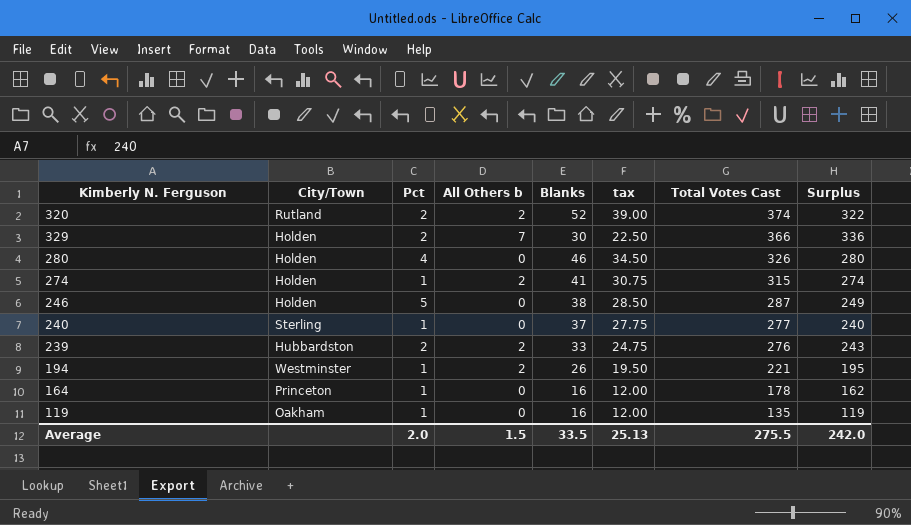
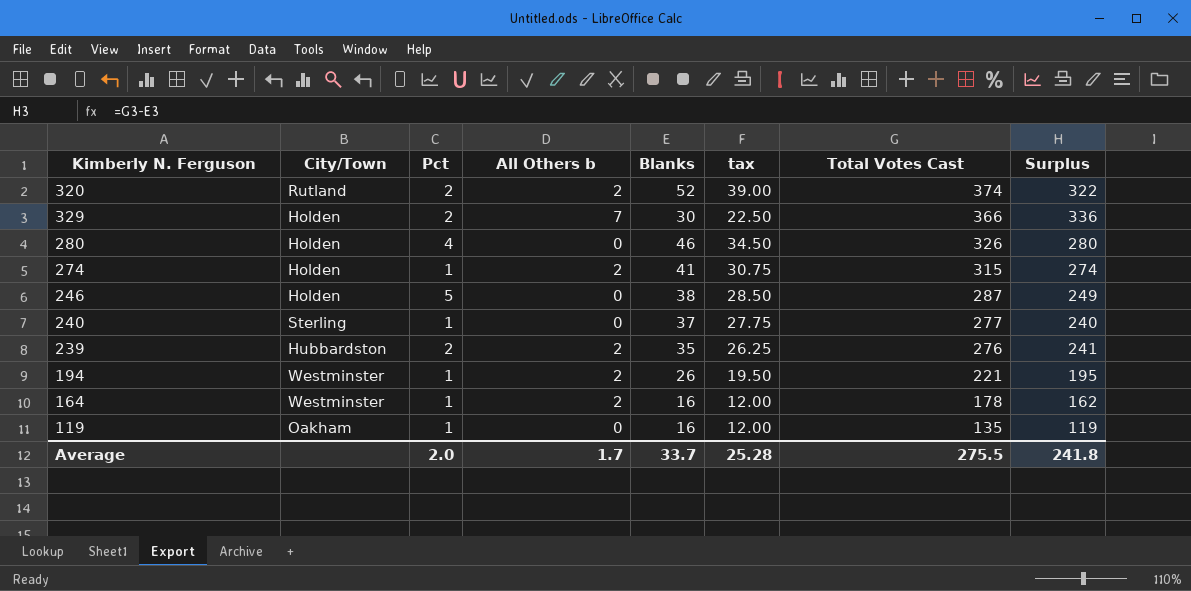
239 | Blanks: 33 -> 35
239 | tax: 24.75 -> 26.25
239 | Surplus: 243 -> 241
164 | City/Town: Princeton -> Westminster
164 | All Others b: 0 -> 2
Average | All Others b: 1.5 -> 1.7
Average | Blanks: 33.5 -> 33.7
Average | tax: 25.13 -> 25.28
Average | Surplus: 242.0 -> 241.8

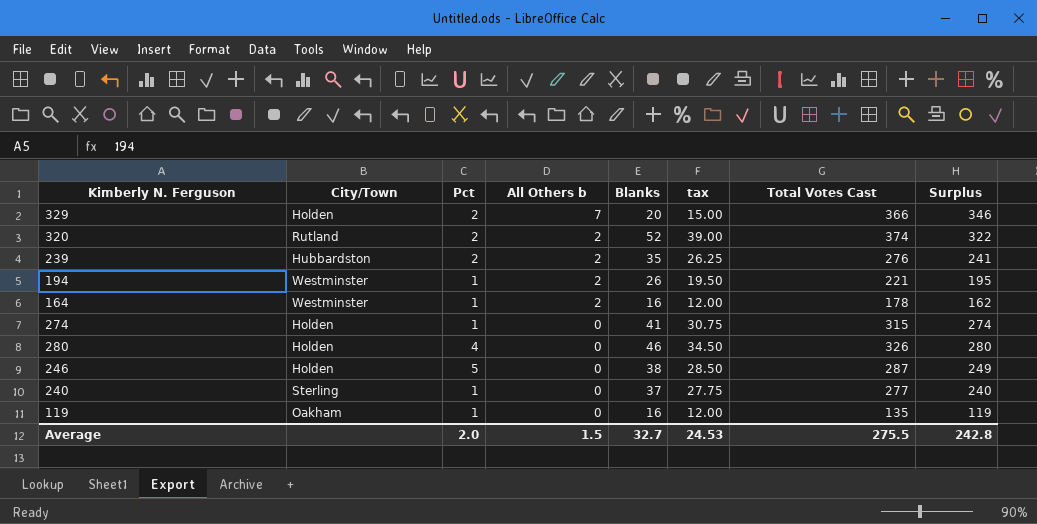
row order: Total Votes Cast descending -> All Others b descending
329 | Blanks: 30 -> 20
329 | tax: 22.50 -> 15.00
329 | Surplus: 336 -> 346
274 | All Others b: 2 -> 0
Average | All Others b: 1.7 -> 1.5
Average | Blanks: 33.7 -> 32.7
Average | tax: 25.28 -> 24.53
Average | Surplus: 241.8 -> 242.8

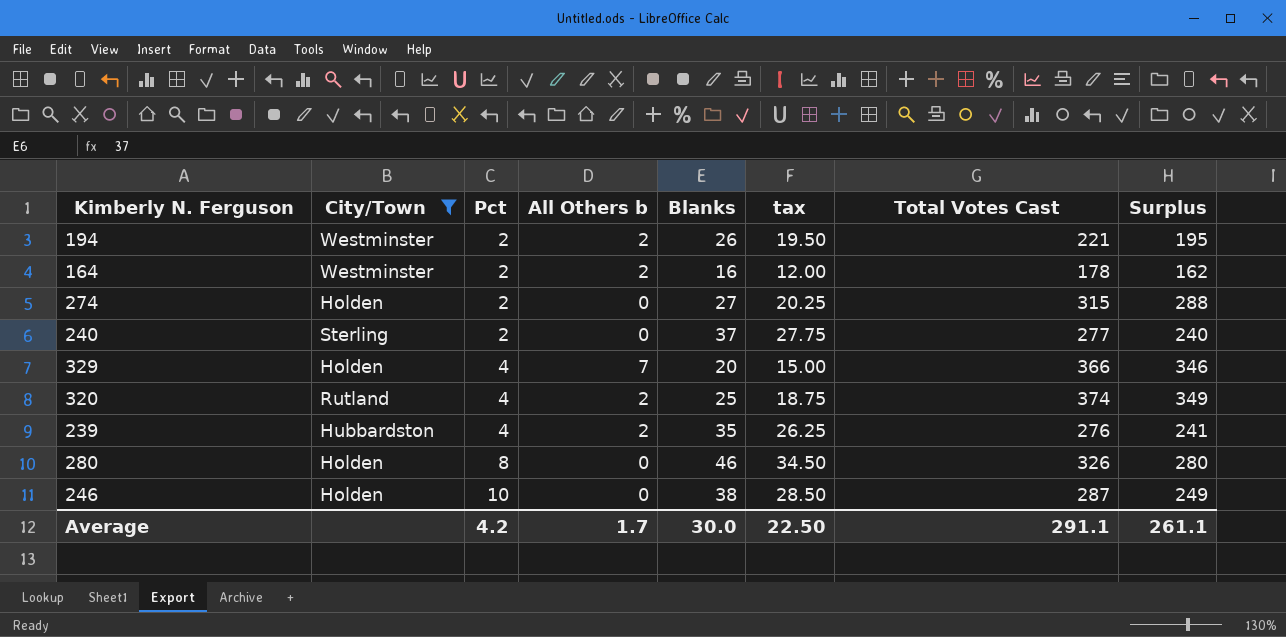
filter: none -> City/Town != Oakham
row order: All Others b descending -> Pct ascending
194 | Pct: 1 -> 2
164 | Pct: 1 -> 2
274 | Pct: 1 -> 2
274 | Blanks: 41 -> 27
274 | tax: 30.75 -> 20.25
274 | Surplus: 274 -> 288
240 | Pct: 1 -> 2
329 | Pct: 2 -> 4
320 | Pct: 2 -> 4
320 | Blanks: 52 -> 25
320 | tax: 39.00 -> 18.75
320 | Surplus: 322 -> 349
239 | Pct: 2 -> 4
280 | Pct: 4 -> 8
246 | Pct: 5 -> 10
Average | Pct: 2.0 -> 4.2
Average | All Others b: 1.5 -> 1.7
Average | Blanks: 32.7 -> 30.0
Average | tax: 24.53 -> 22.50
Average | Total Votes Cast: 275.5 -> 291.1
Average | Surplus: 242.8 -> 261.1

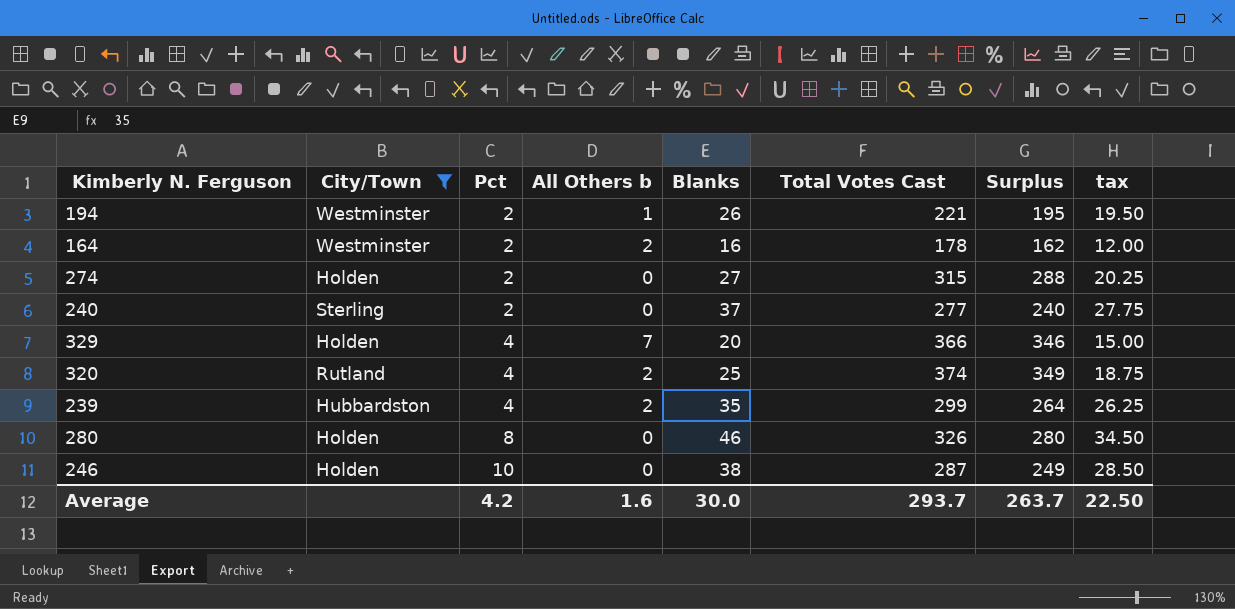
column tax | position: 6 -> 8
194 | All Others b: 2 -> 1
239 | Total Votes Cast: 276 -> 299
239 | Surplus: 241 -> 264
Average | All Others b: 1.7 -> 1.6
Average | Total Votes Cast: 291.1 -> 293.7
Average | Surplus: 261.1 -> 263.7

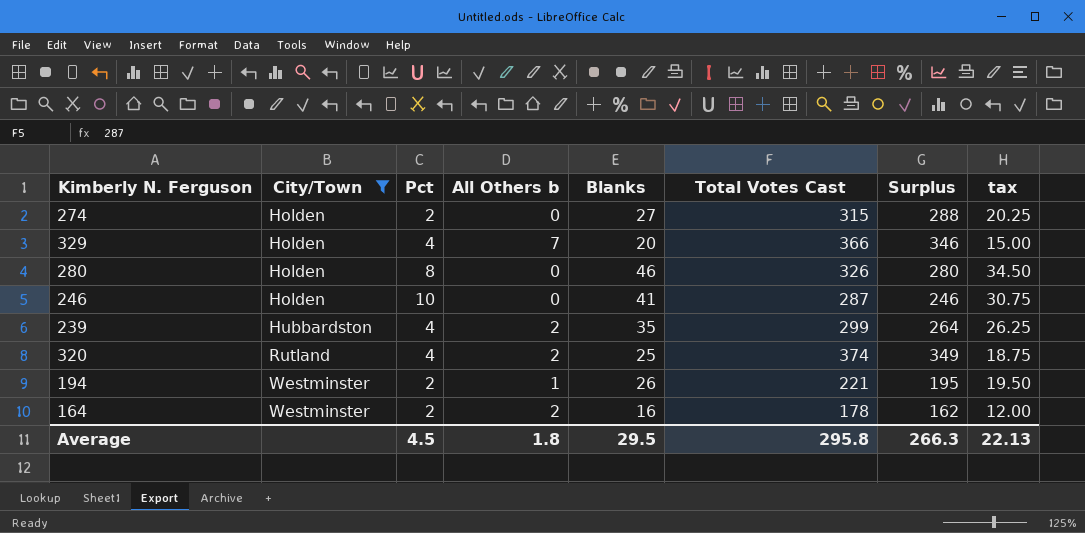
row order: Pct ascending -> City/Town ascending
row 240: Sterling | 2 | 0 | 37 | 277 | 240 | 27.75 -> none
246 | Blanks: 38 -> 41
246 | Surplus: 249 -> 246
246 | tax: 28.50 -> 30.75
Average | Pct: 4.2 -> 4.5
Average | All Others b: 1.6 -> 1.8
Average | Blanks: 30.0 -> 29.5
Average | Total Votes Cast: 293.7 -> 295.8
Average | Surplus: 263.7 -> 266.3
Average | tax: 22.50 -> 22.13

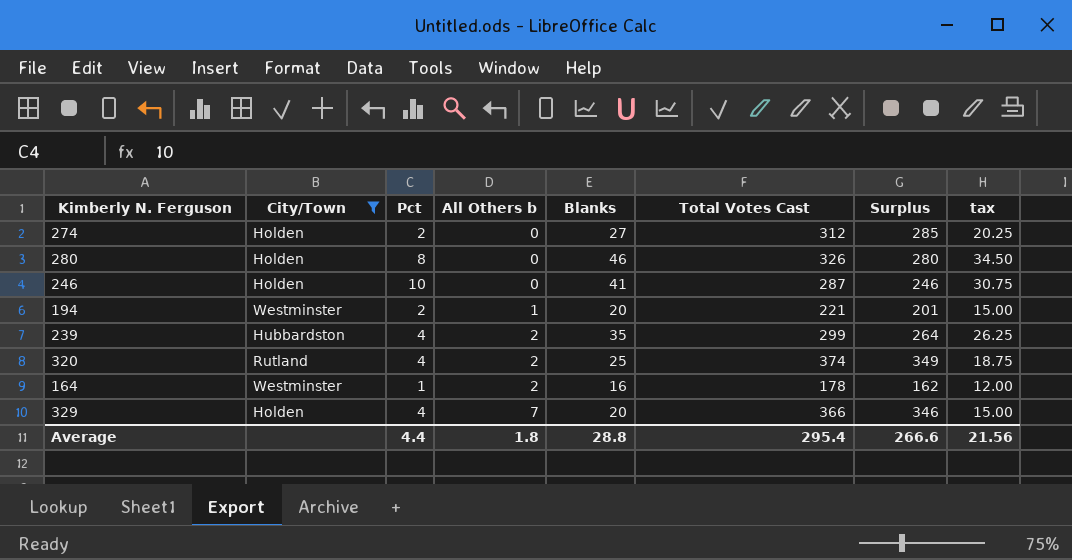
row order: City/Town ascending -> All Others b ascending
274 | Total Votes Cast: 315 -> 312
274 | Surplus: 288 -> 285
194 | Blanks: 26 -> 20
194 | Surplus: 195 -> 201
194 | tax: 19.50 -> 15.00
164 | Pct: 2 -> 1
Average | Pct: 4.5 -> 4.4
Average | Blanks: 29.5 -> 28.8
Average | Total Votes Cast: 295.8 -> 295.4
Average | Surplus: 266.3 -> 266.6
Average | tax: 22.13 -> 21.56

